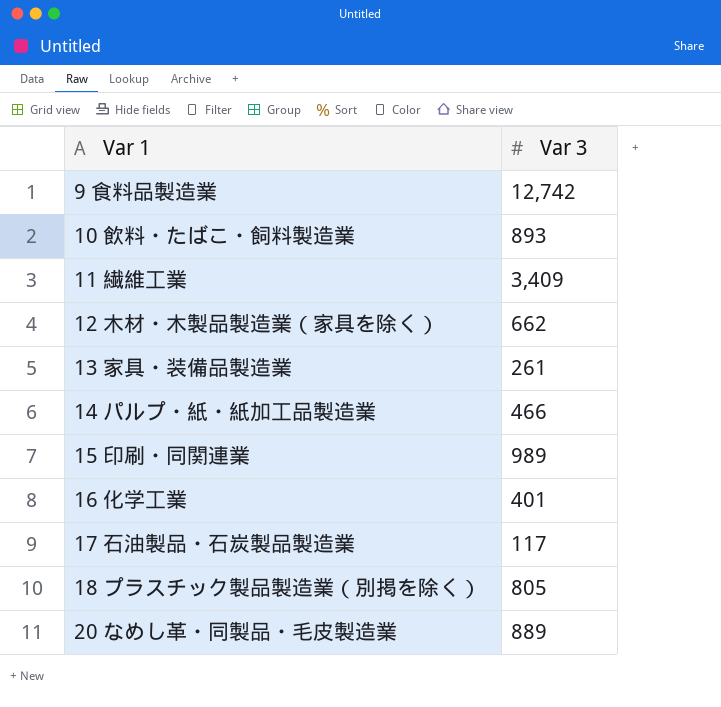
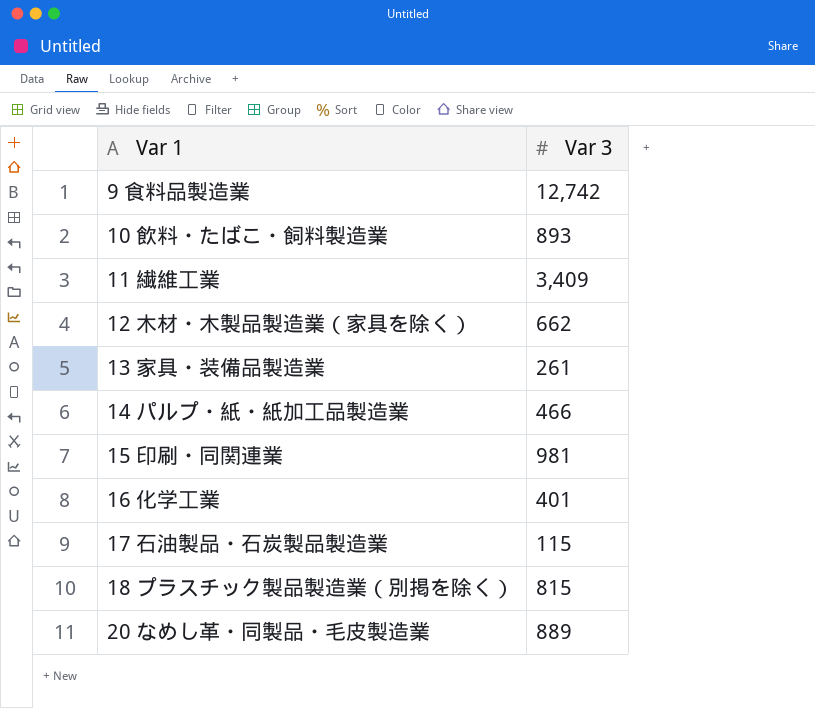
15 印刷・同関連業 | Var 3: 989 -> 981
17 石油製品・石炭製品製造業 | Var 3: 117 -> 115
18 プラスチック製品製造業（別掲を除く） | Var 3: 805 -> 815

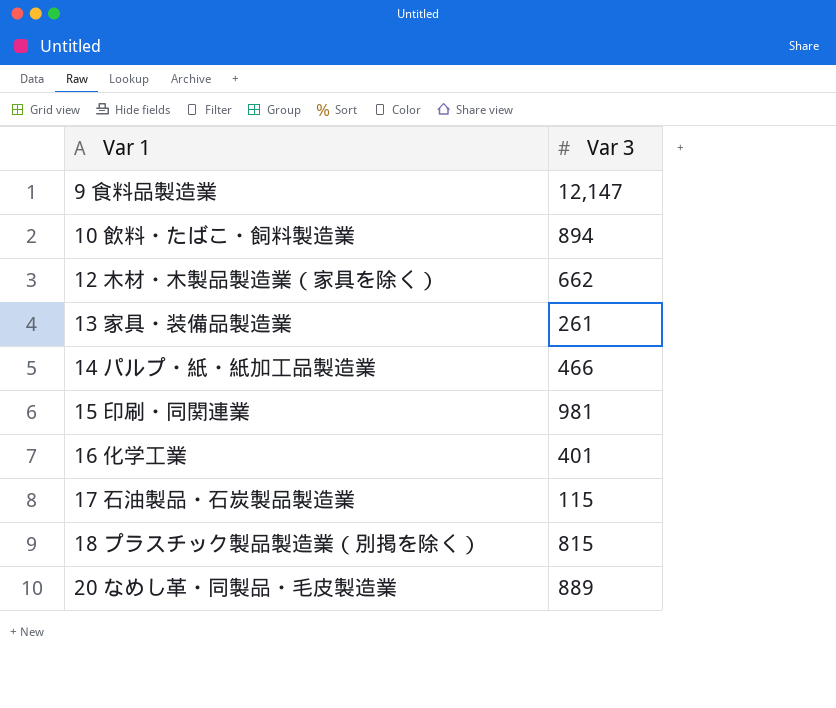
row 11 繊維工業: 3,409 -> none
9 食料品製造業 | Var 3: 12,742 -> 12,147
10 飲料・たばこ・飼料製造業 | Var 3: 893 -> 894

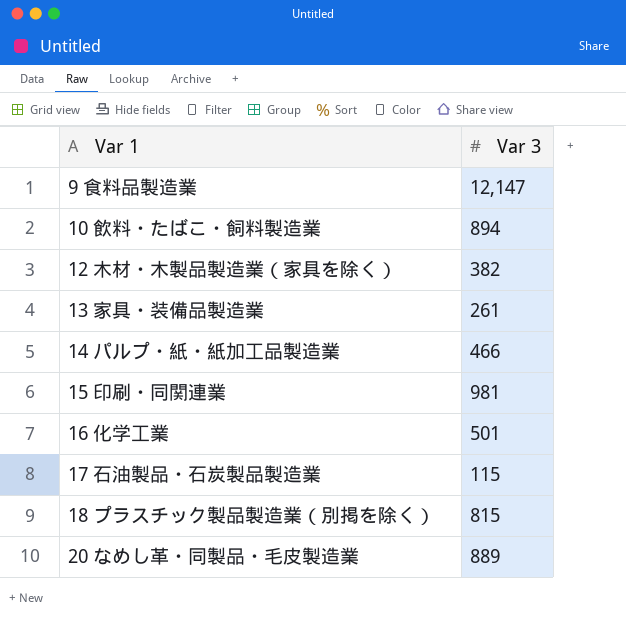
12 木材・木製品製造業（家具を除く） | Var 3: 662 -> 382
16 化学工業 | Var 3: 401 -> 501

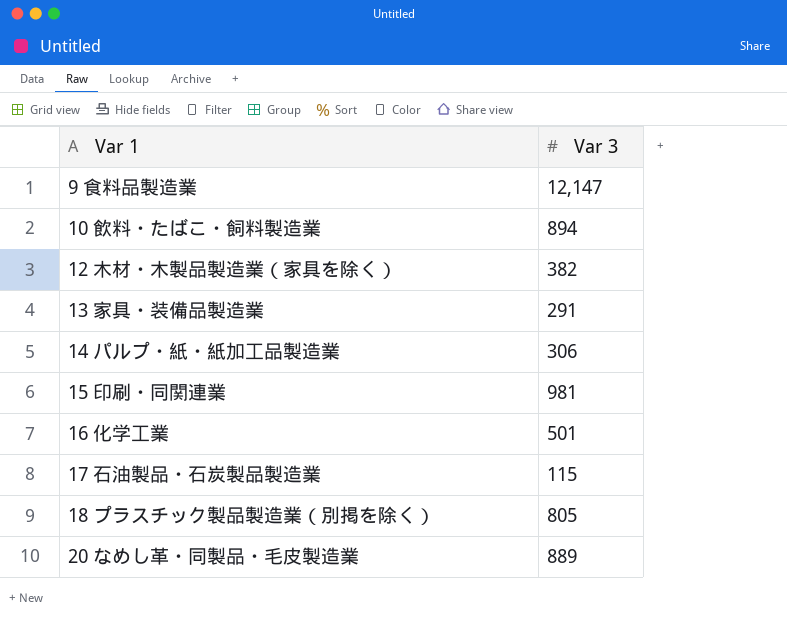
13 家具・装備品製造業 | Var 3: 261 -> 291
14 パルプ・紙・紙加工品製造業 | Var 3: 466 -> 306
18 プラスチック製品製造業（別掲を除く） | Var 3: 815 -> 805

